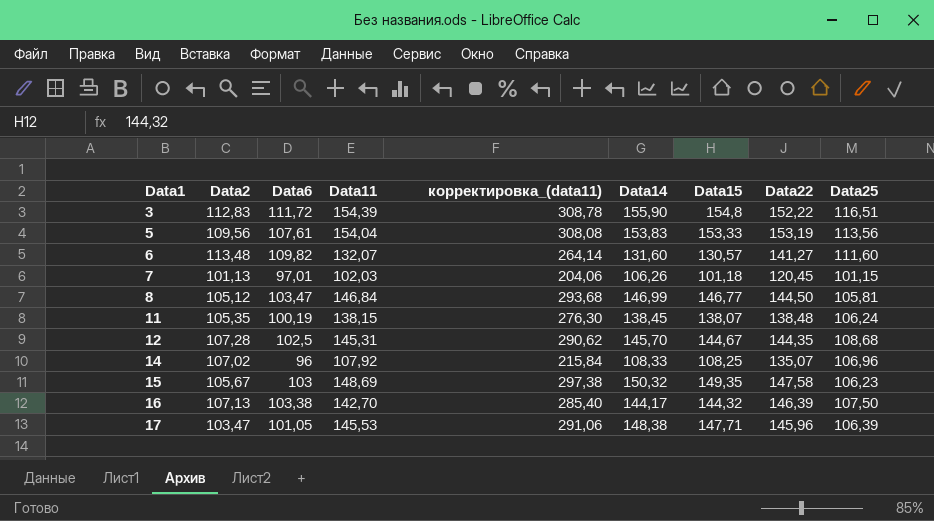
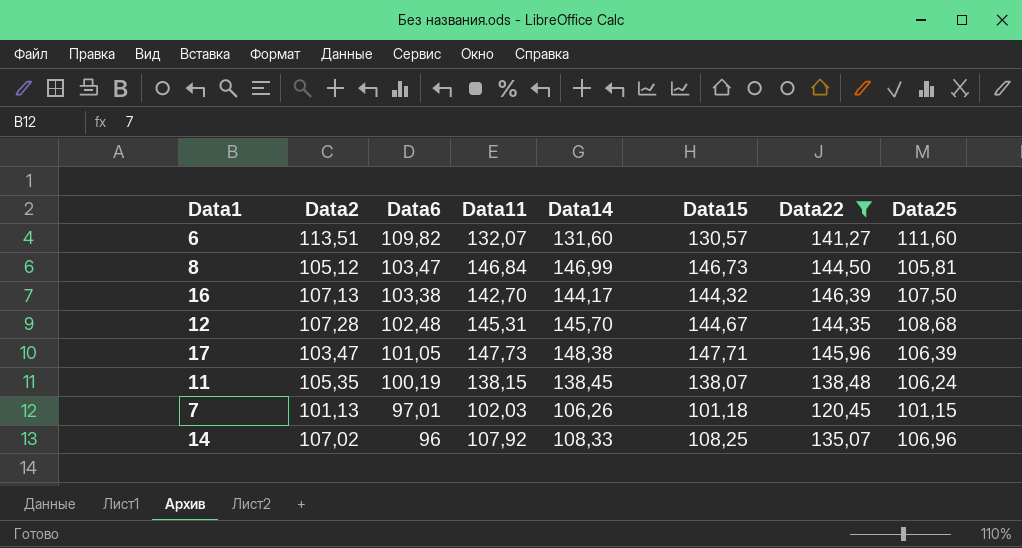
filter: none -> Data22 <= 146,39
row order: Data1 ascending -> Data6 descending
column корректировка_(data11) | formula: [Data11] * 2 -> none
6 | Data2: 113,48 -> 113,51
8 | Data15: 146,77 -> 146,73
12 | Data6: 102,5 -> 102,48
17 | Data11: 145,53 -> 147,73

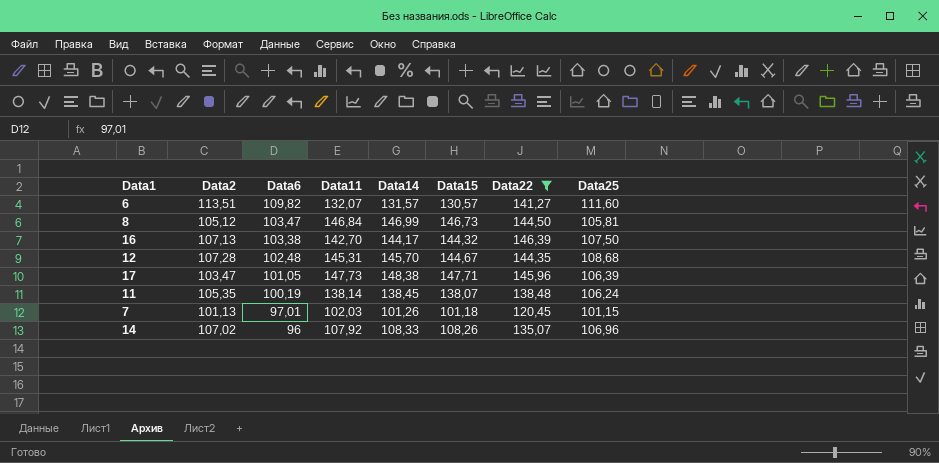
6 | Data14: 131,60 -> 131,57
11 | Data11: 138,15 -> 138,14
7 | Data14: 106,26 -> 101,26
14 | Data15: 108,25 -> 108,26

